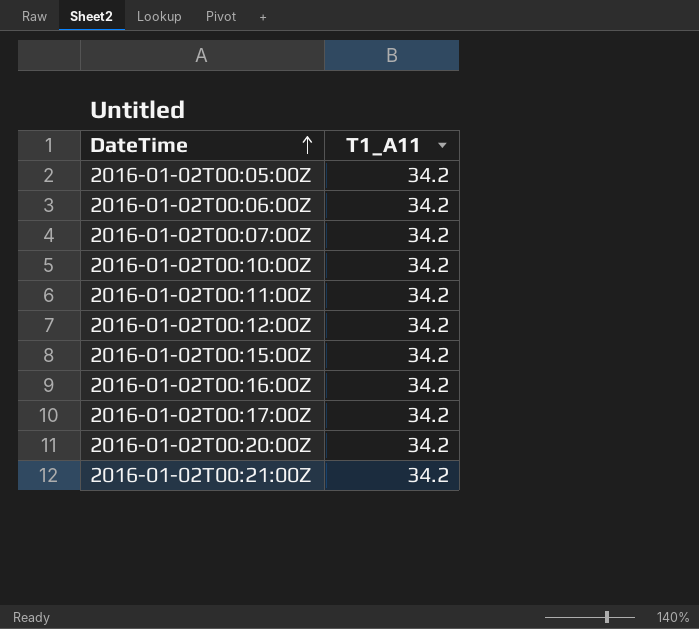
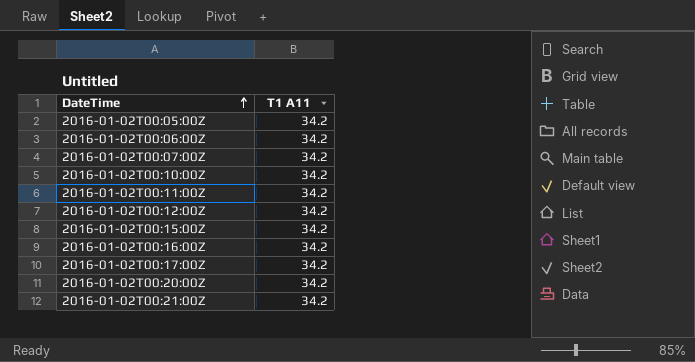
column name: T1_A11 -> T1 A11

